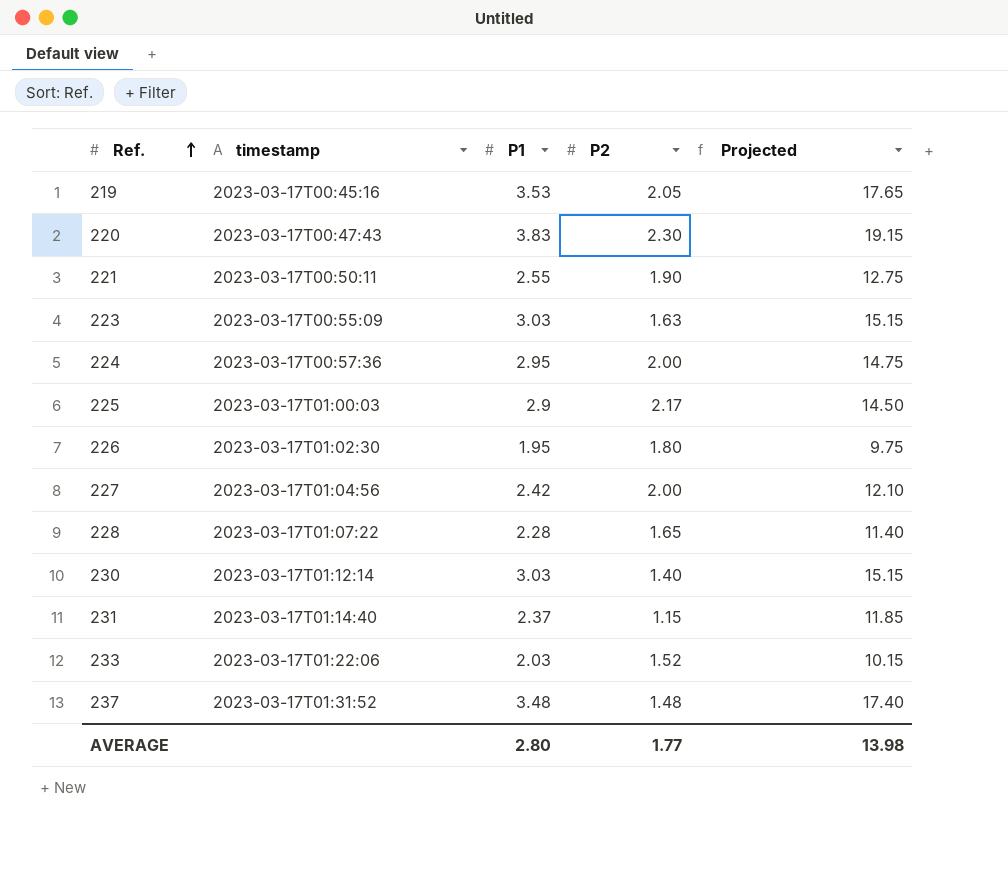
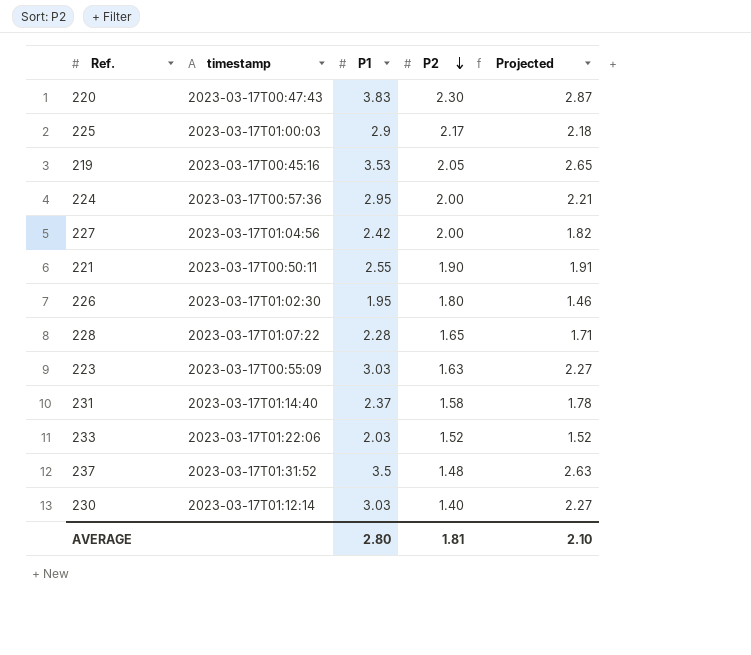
row order: Ref. ascending -> P2 descending
column Projected | formula: [P1] * 5 -> [P1] * 0.75
231 | P2: 1.15 -> 1.58
237 | P1: 3.48 -> 3.5
AVERAGE | P2: 1.77 -> 1.81
AVERAGE | Projected: 13.98 -> 2.10

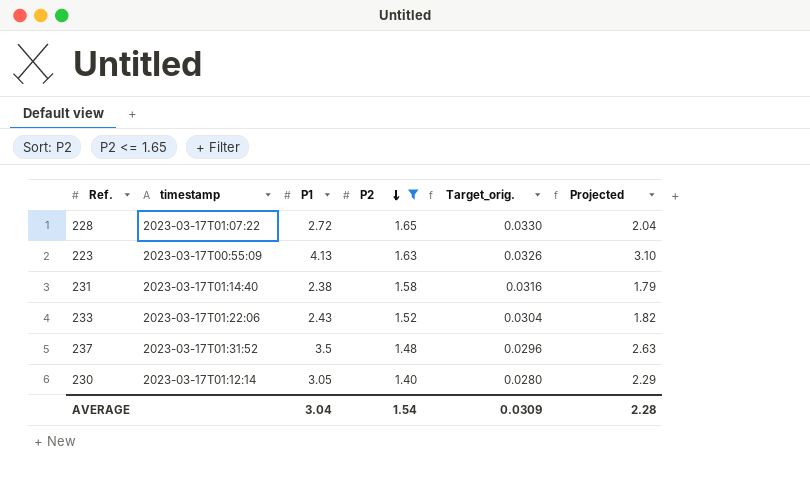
filter: none -> P2 <= 1.65
column Target_orig. | formula: none -> [P2] * 0.02
228 | P1: 2.28 -> 2.72
228 | Projected: 1.71 -> 2.04
223 | P1: 3.03 -> 4.13
223 | Projected: 2.27 -> 3.10
231 | P1: 2.37 -> 2.38
231 | Projected: 1.78 -> 1.79
233 | P1: 2.03 -> 2.43
233 | Projected: 1.52 -> 1.82
230 | P1: 3.03 -> 3.05
230 | Projected: 2.27 -> 2.29
AVERAGE | P1: 2.80 -> 3.04
AVERAGE | P2: 1.81 -> 1.54
AVERAGE | Projected: 2.10 -> 2.28

